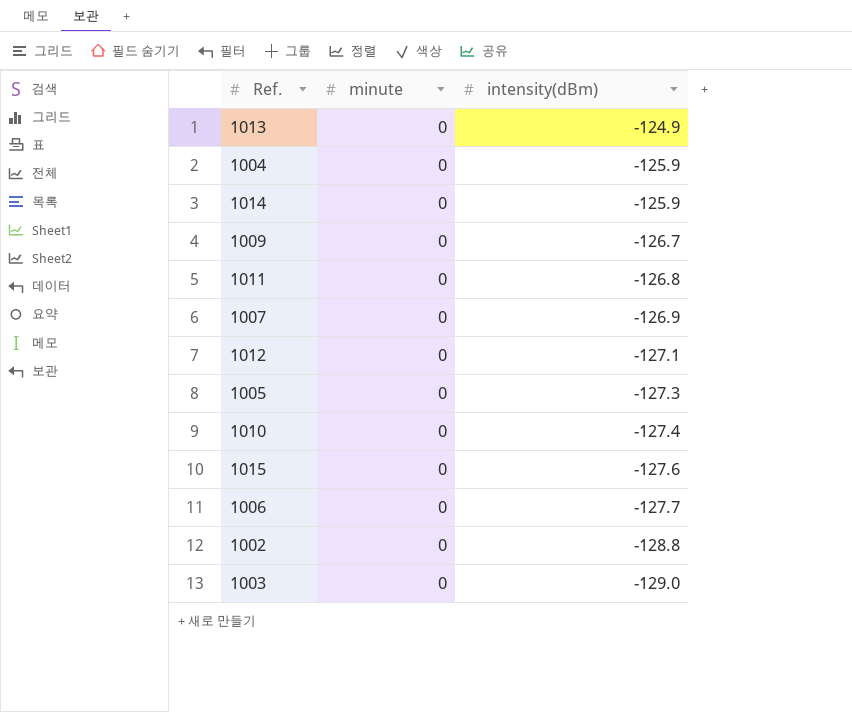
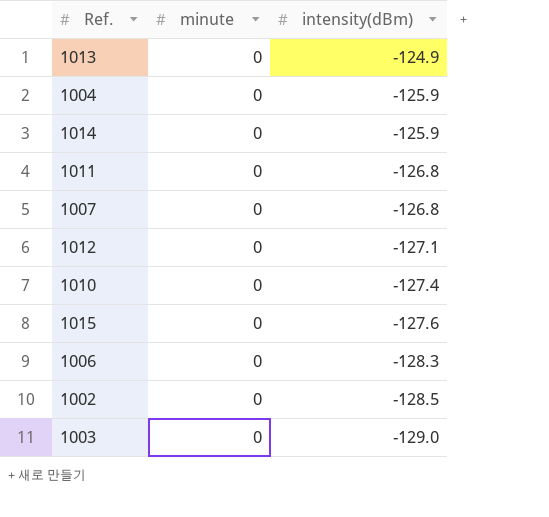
row 1009: 0 | -126.7 -> none
row 1005: 0 | -127.3 -> none
1007 | intensity(dBm): -126.9 -> -126.8
1006 | intensity(dBm): -127.7 -> -128.3
1002 | intensity(dBm): -128.8 -> -128.5

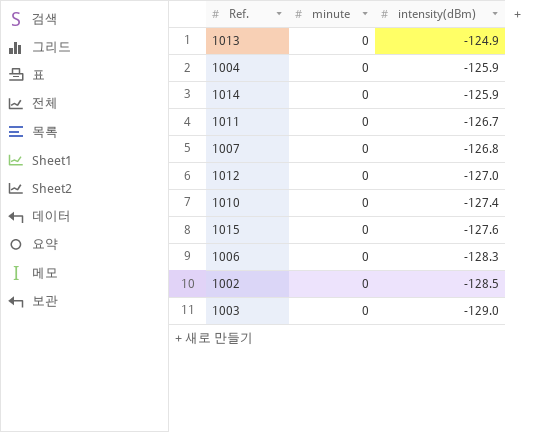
1011 | intensity(dBm): -126.8 -> -126.7
1012 | intensity(dBm): -127.1 -> -127.0

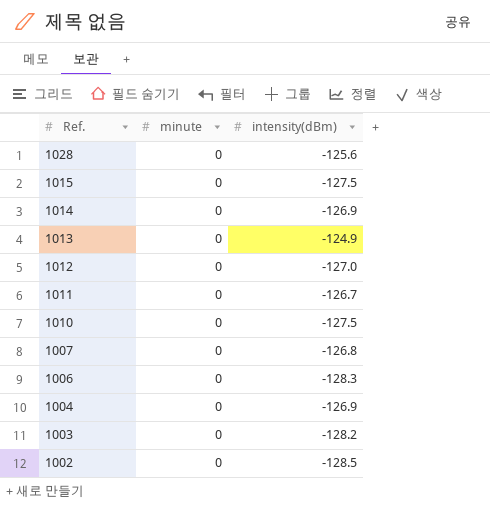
row order: intensity(dBm) descending -> Ref. descending
row 1028: none -> 0 | -125.6
1015 | intensity(dBm): -127.6 -> -127.5
1014 | intensity(dBm): -125.9 -> -126.9
1010 | intensity(dBm): -127.4 -> -127.5
1004 | intensity(dBm): -125.9 -> -126.9
1003 | intensity(dBm): -129.0 -> -128.2

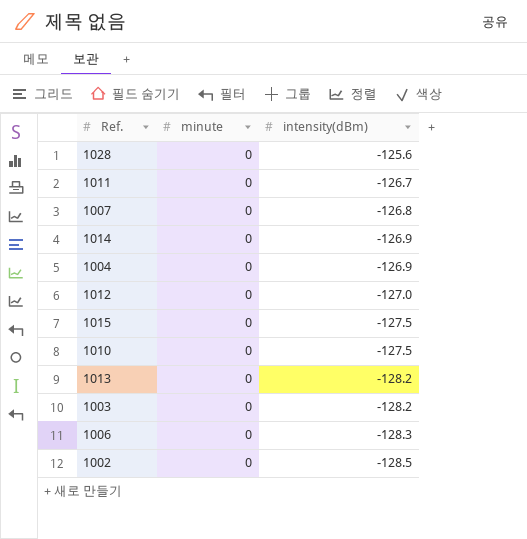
row order: Ref. descending -> intensity(dBm) descending
1013 | intensity(dBm): -124.9 -> -128.2

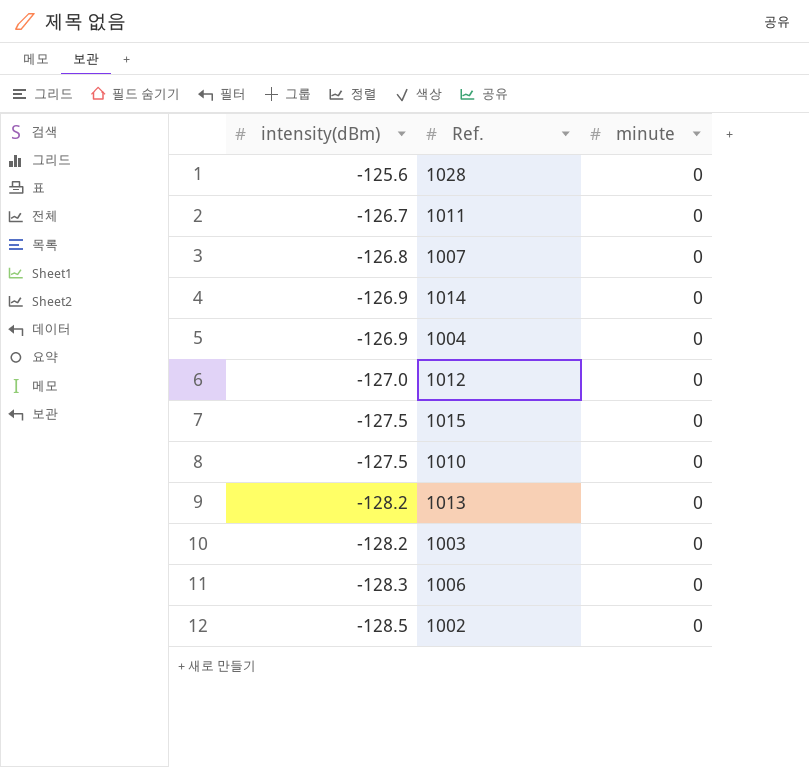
column intensity(dBm) | position: 3 -> 1

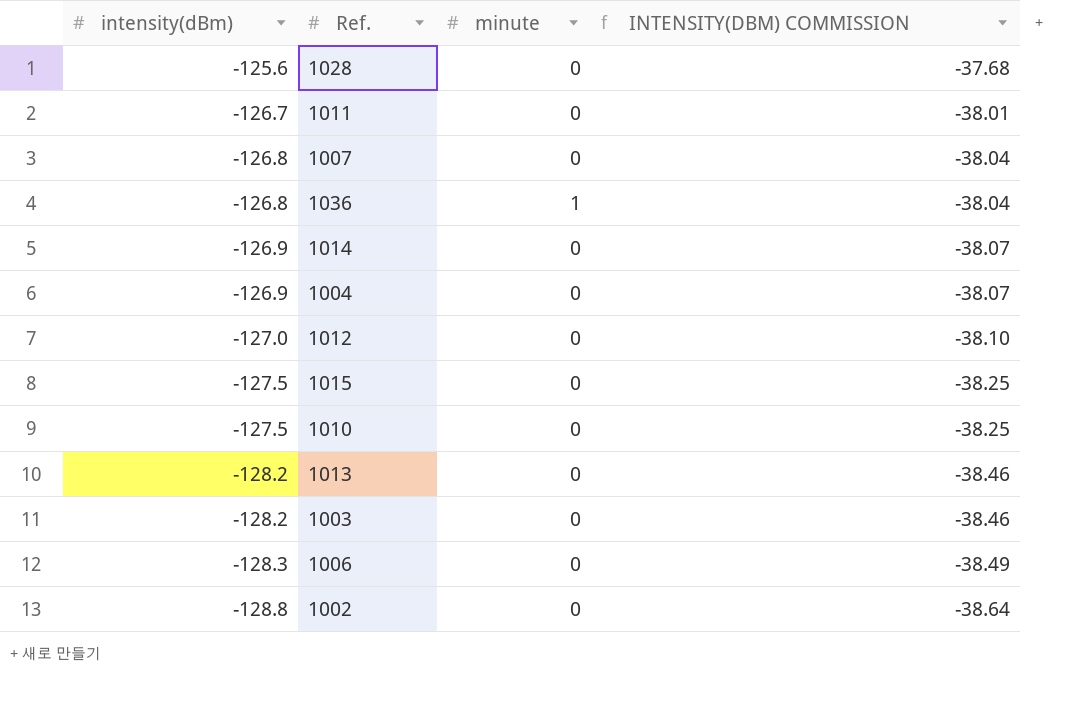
column INTENSITY(DBM) COMMISSION | formula: none -> [intensity(dBm)] * 0.3
row 1036: none -> -126.8 | 1 | -38.04
1002 | intensity(dBm): -128.5 -> -128.8

